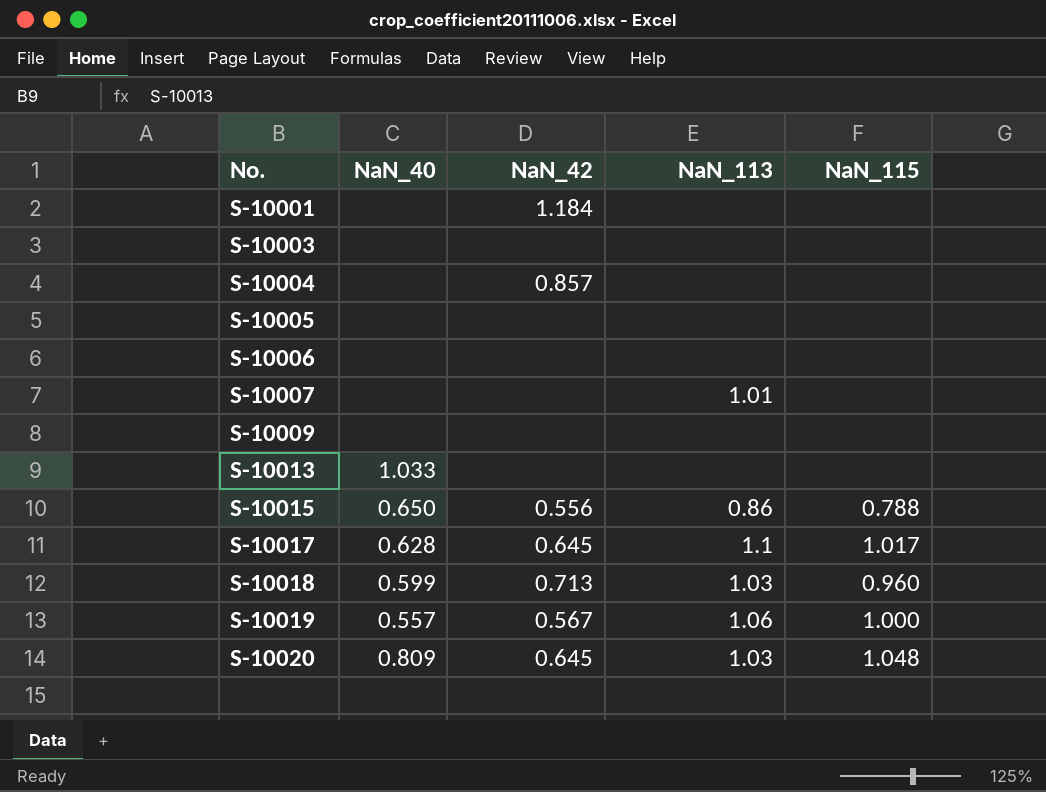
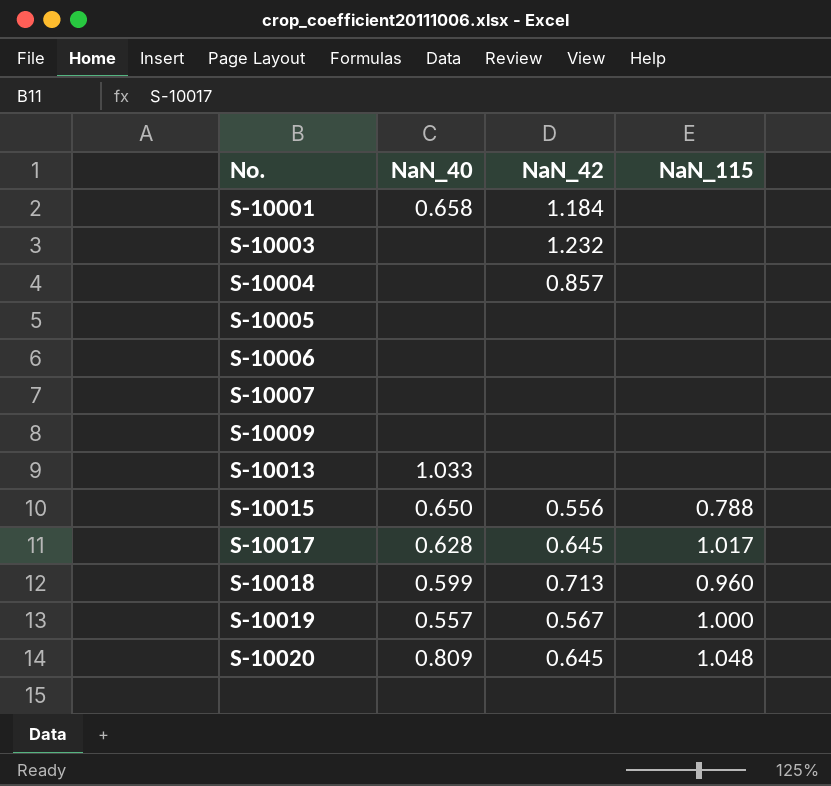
column NaN_113 | position: 4 -> none
S-10001 | NaN_40: none -> 0.658
S-10003 | NaN_42: none -> 1.232

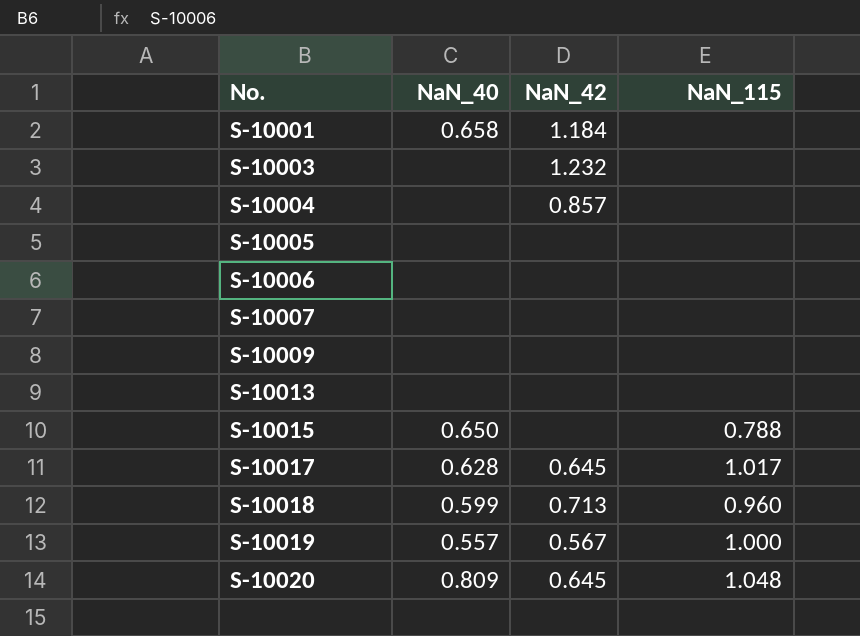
S-10013 | NaN_40: 1.033 -> none
S-10015 | NaN_42: 0.556 -> none

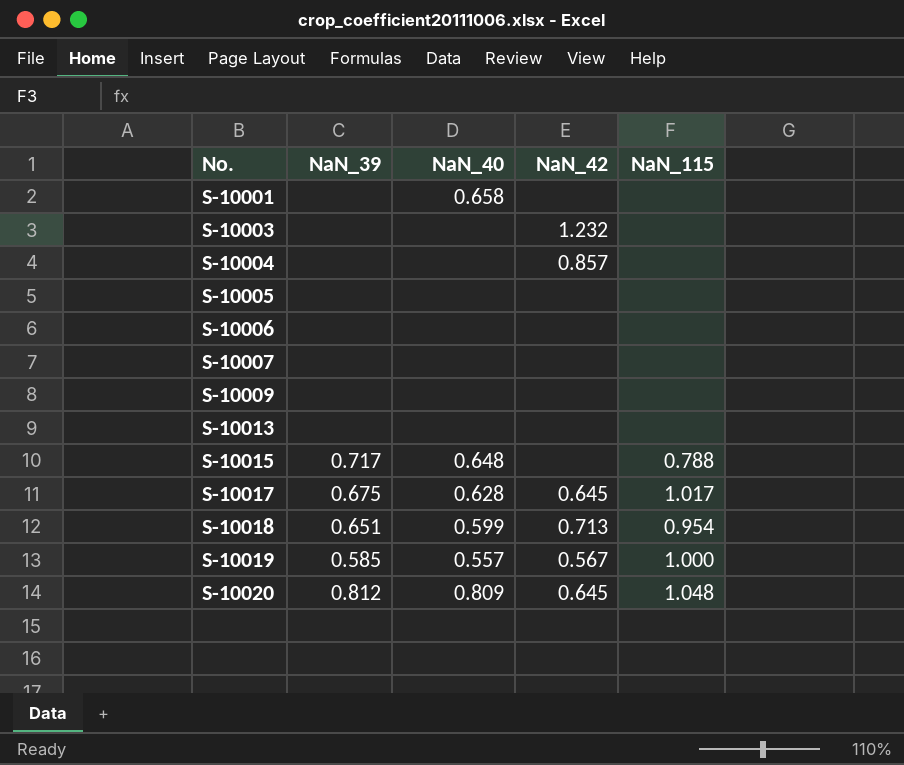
column NaN_39 | position: none -> 2
S-10001 | NaN_42: 1.184 -> none
S-10015 | NaN_40: 0.650 -> 0.648
S-10018 | NaN_115: 0.960 -> 0.954

